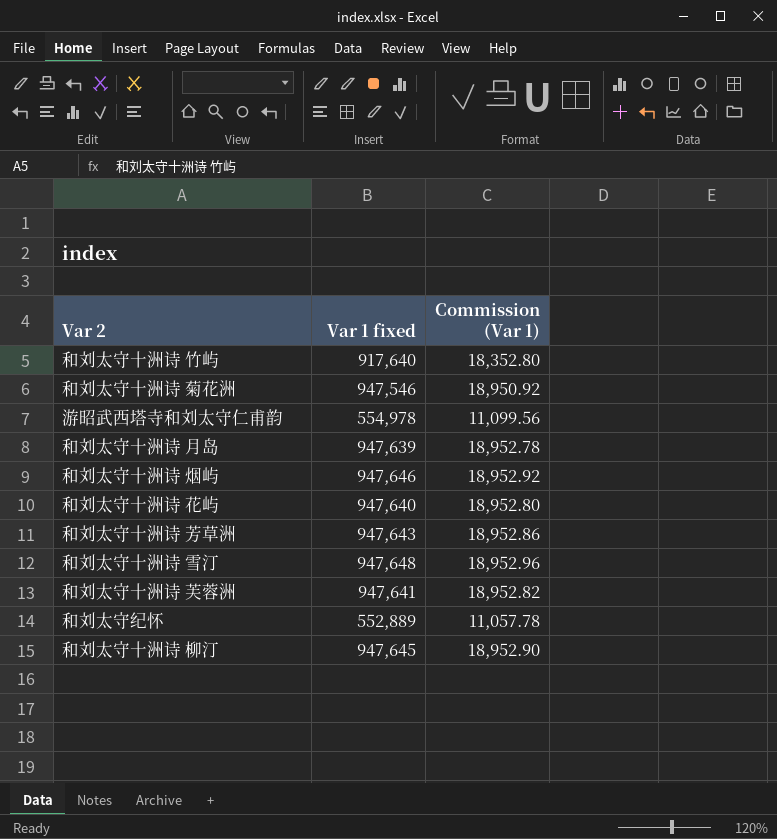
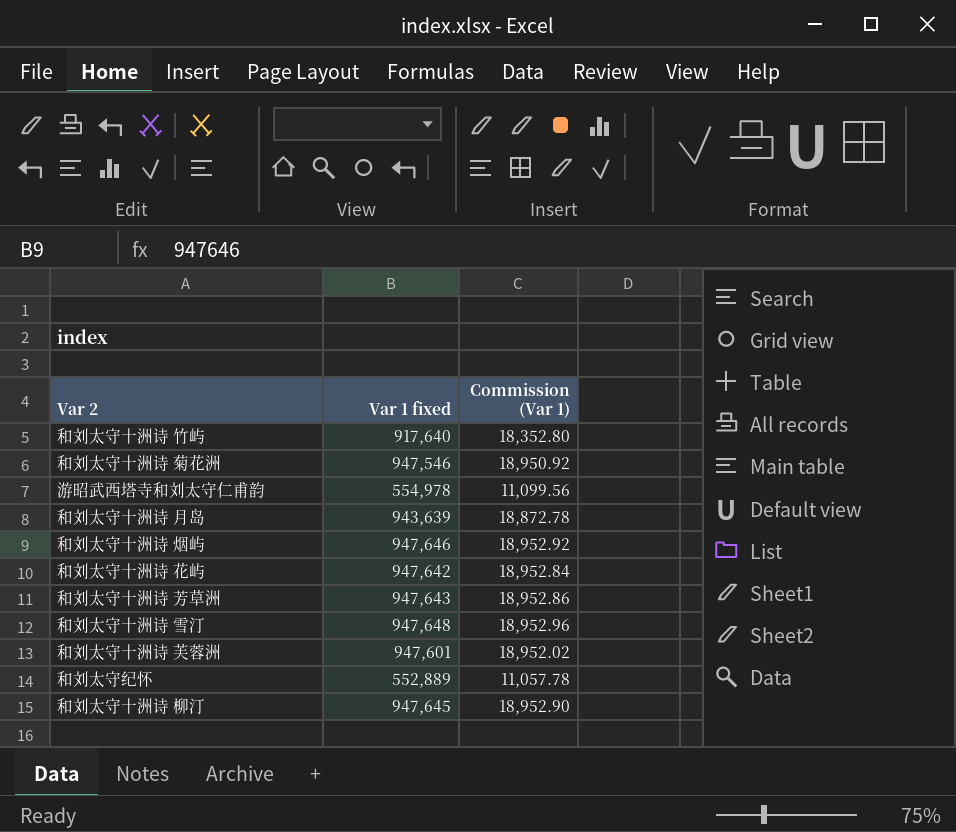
和刘太守十洲诗 月岛 | Var 1 fixed: 947,639 -> 943,639
和刘太守十洲诗 月岛 | Commission (Var 1): 18,952.78 -> 18,872.78
和刘太守十洲诗 花屿 | Var 1 fixed: 947,640 -> 947,642
和刘太守十洲诗 花屿 | Commission (Var 1): 18,952.80 -> 18,952.84
和刘太守十洲诗 芙蓉洲 | Var 1 fixed: 947,641 -> 947,601
和刘太守十洲诗 芙蓉洲 | Commission (Var 1): 18,952.82 -> 18,952.02

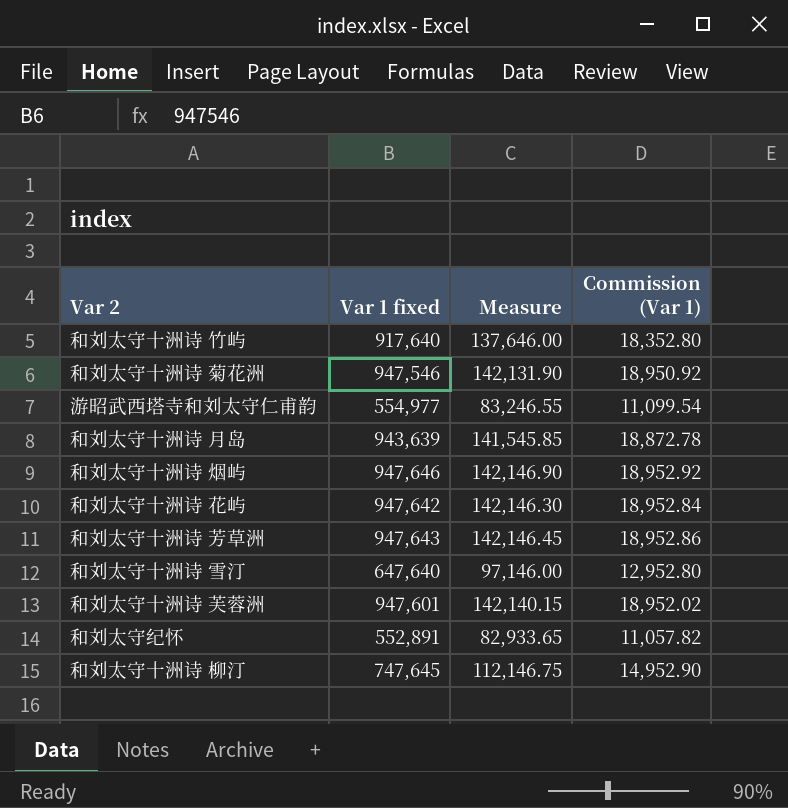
column Measure | formula: none -> [Var 1 fixed] * 0.15
游昭武西塔寺和刘太守仁甫韵 | Var 1 fixed: 554,978 -> 554,977
游昭武西塔寺和刘太守仁甫韵 | Commission (Var 1): 11,099.56 -> 11,099.54
和刘太守十洲诗 雪汀 | Var 1 fixed: 947,648 -> 647,640
和刘太守十洲诗 雪汀 | Commission (Var 1): 18,952.96 -> 12,952.80
和刘太守纪怀 | Var 1 fixed: 552,889 -> 552,891
和刘太守纪怀 | Commission (Var 1): 11,057.78 -> 11,057.82
和刘太守十洲诗 柳汀 | Var 1 fixed: 947,645 -> 747,645
和刘太守十洲诗 柳汀 | Commission (Var 1): 18,952.90 -> 14,952.90

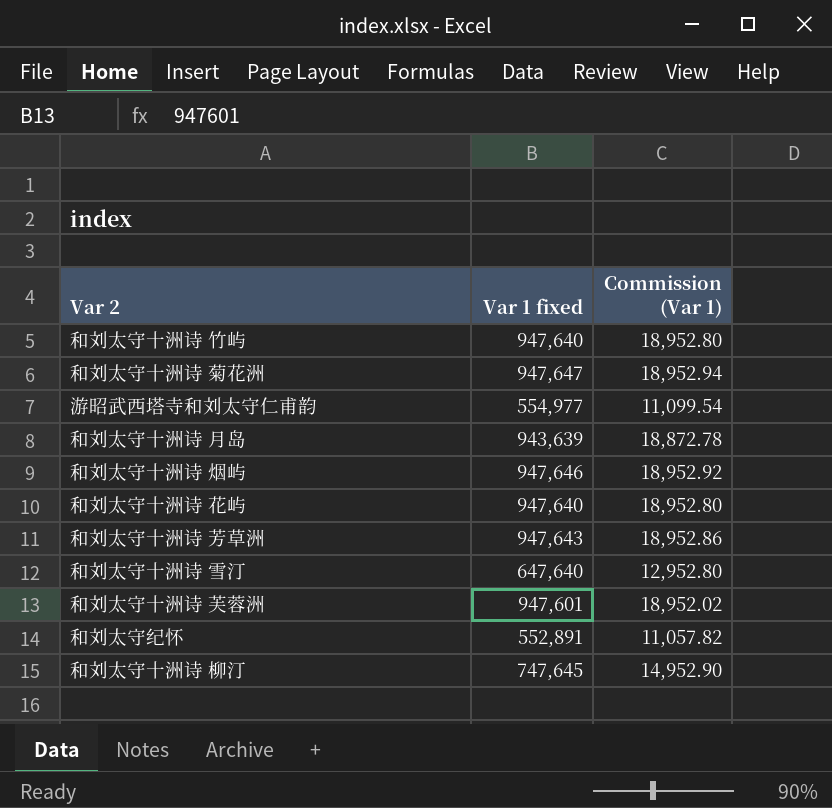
column Measure | formula: [Var 1 fixed] * 0.15 -> none
和刘太守十洲诗 竹屿 | Var 1 fixed: 917,640 -> 947,640
和刘太守十洲诗 竹屿 | Commission (Var 1): 18,352.80 -> 18,952.80
和刘太守十洲诗 菊花洲 | Var 1 fixed: 947,546 -> 947,647
和刘太守十洲诗 菊花洲 | Commission (Var 1): 18,950.92 -> 18,952.94
和刘太守十洲诗 花屿 | Var 1 fixed: 947,642 -> 947,640
和刘太守十洲诗 花屿 | Commission (Var 1): 18,952.84 -> 18,952.80

